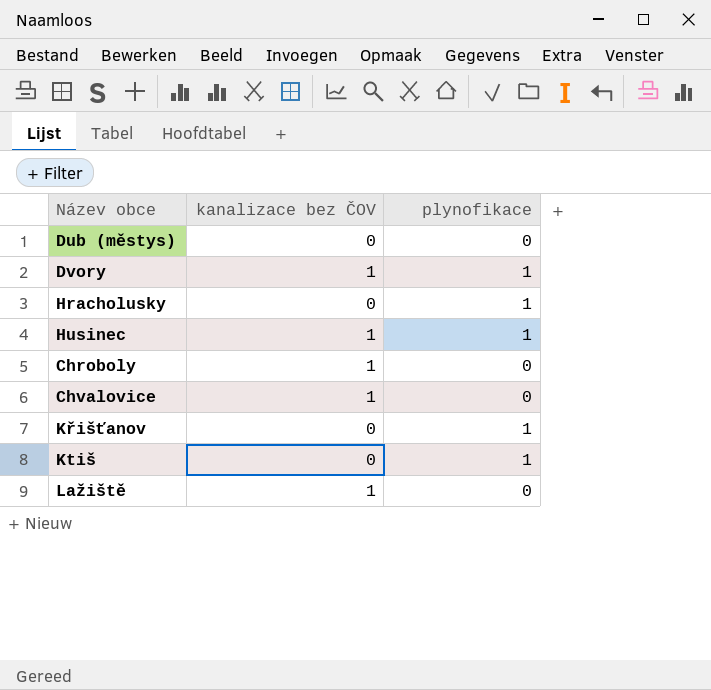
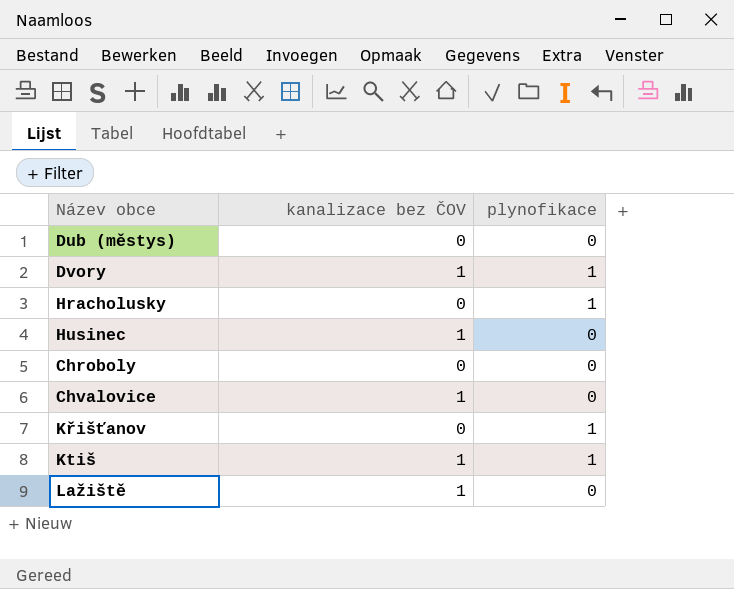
Husinec | plynofikace: 1 -> 0
Chroboly | kanalizace bez ČOV: 1 -> 0
Ktiš | kanalizace bez ČOV: 0 -> 1

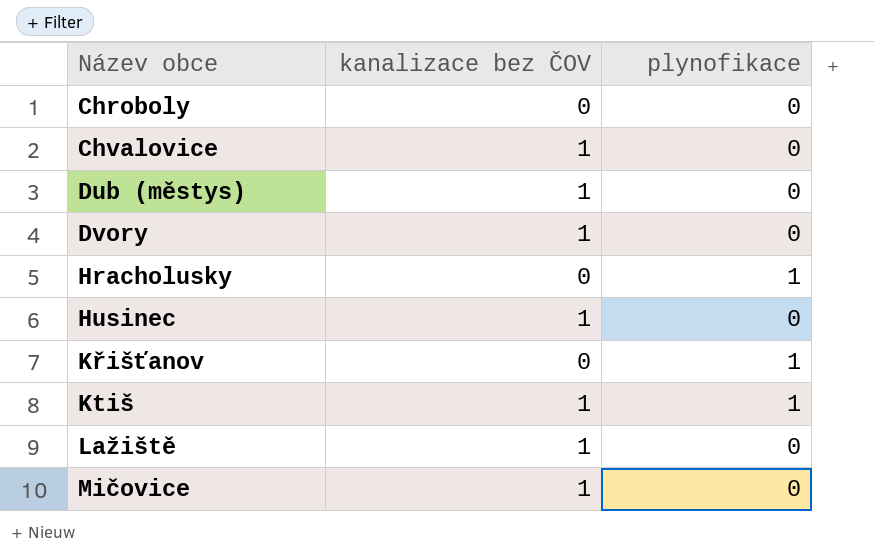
row order: none -> Název obce ascending
Dub (městys) | kanalizace bez ČOV: 0 -> 1
Dvory | plynofikace: 1 -> 0
row Mičovice: none -> 1 | 0

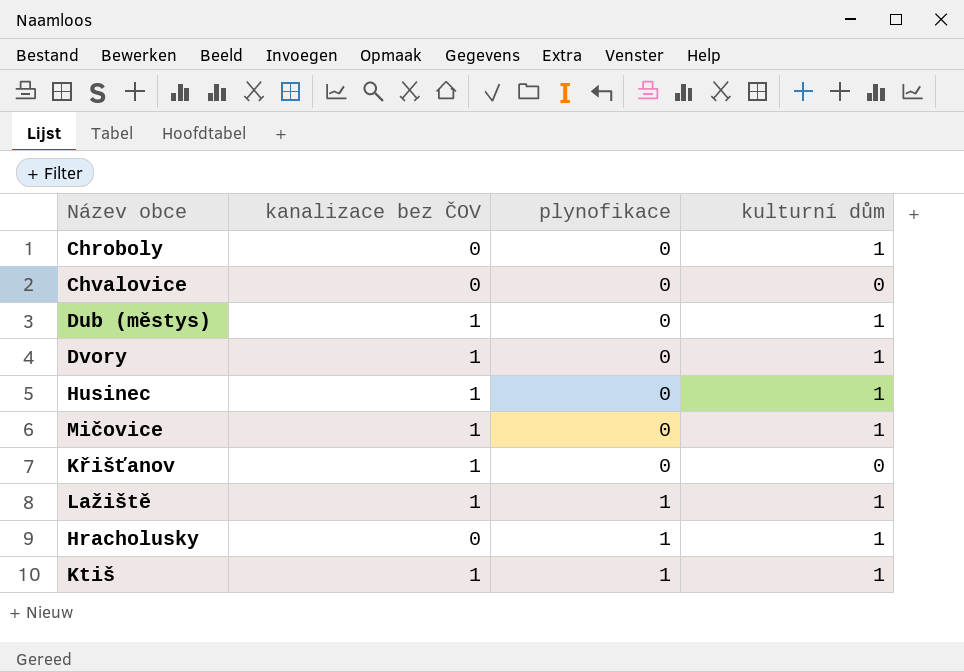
row order: Název obce ascending -> plynofikace ascending
column kulturní dům | position: none -> 4
Chvalovice | kanalizace bez ČOV: 1 -> 0
Křišťanov | kanalizace bez ČOV: 0 -> 1
Křišťanov | plynofikace: 1 -> 0
Lažiště | plynofikace: 0 -> 1

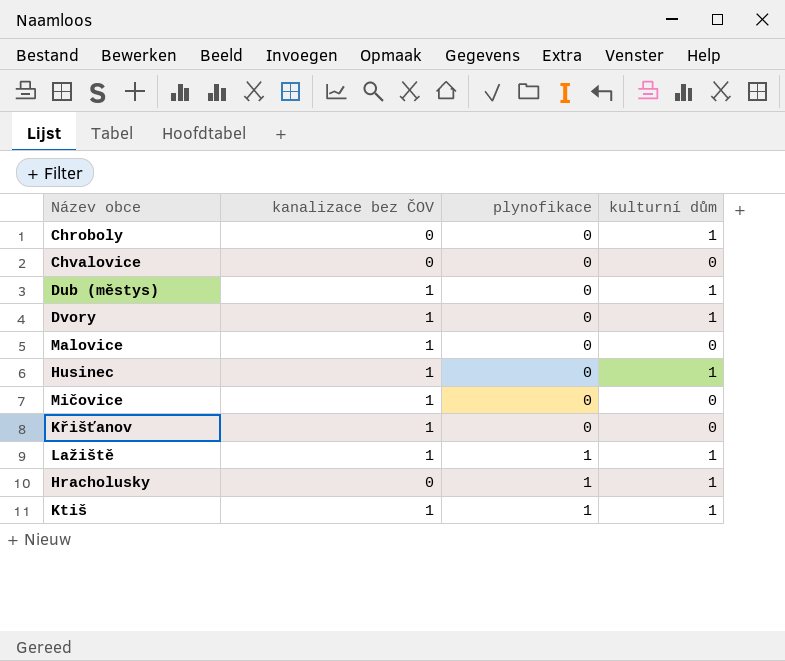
row Malovice: none -> 1 | 0 | 0
Mičovice | kulturní dům: 1 -> 0

